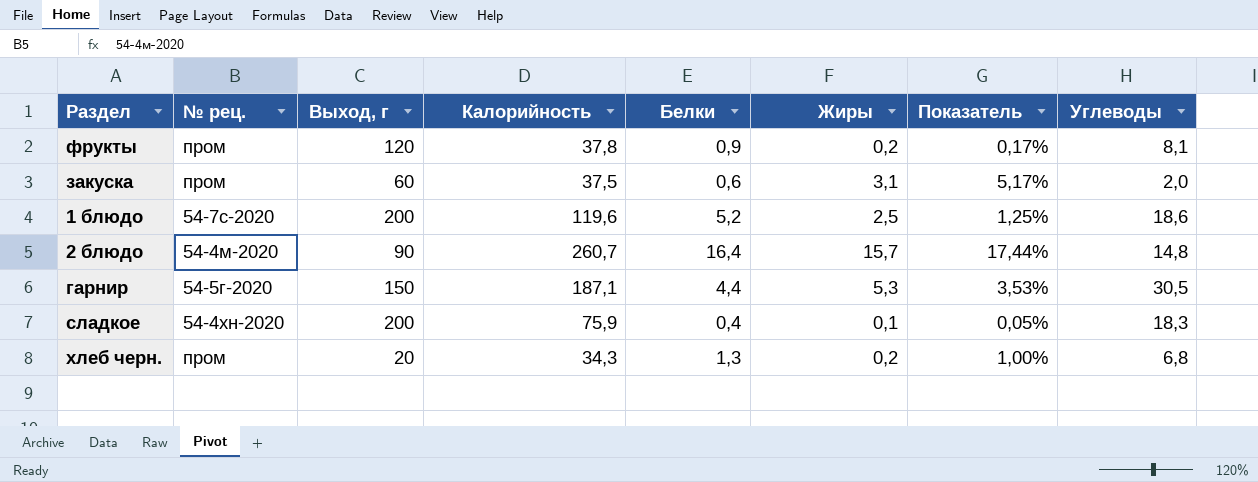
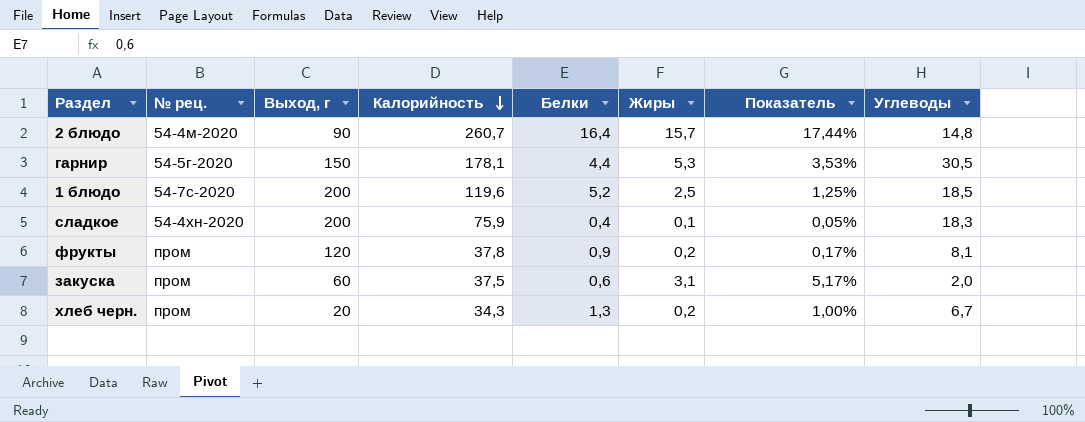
row order: none -> Калорийность descending
гарнир | Калорийность: 187,1 -> 178,1
1 блюдо | Углеводы: 18,6 -> 18,5
хлеб черн. | Углеводы: 6,8 -> 6,7

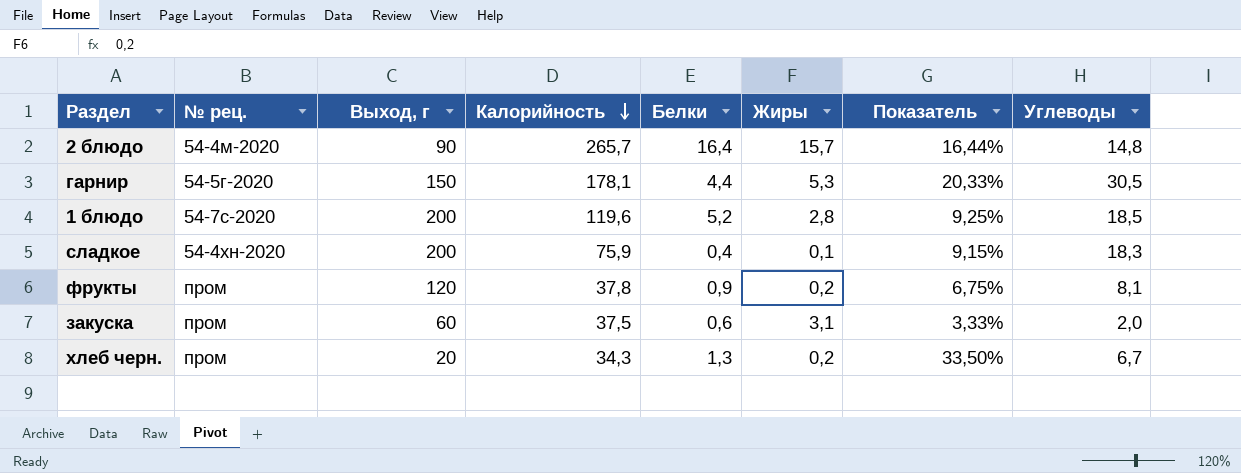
column Показатель | formula: [Жиры] / [Выход, г] -> [Углеводы] / [Выход, г]
2 блюдо | Калорийность: 260,7 -> 265,7
1 блюдо | Жиры: 2,5 -> 2,8

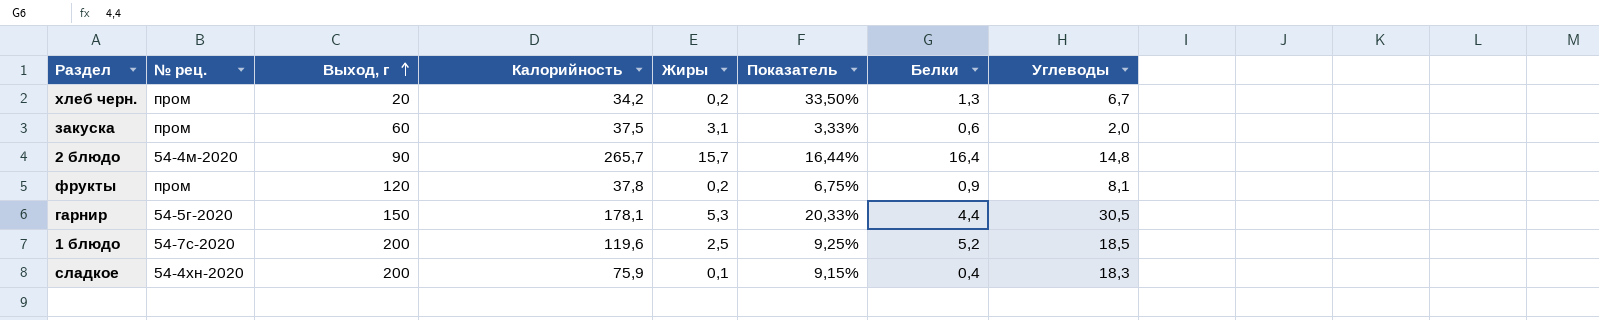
row order: Калорийность descending -> Выход, г ascending
column Белки | position: 5 -> 7
хлеб черн. | Калорийность: 34,3 -> 34,2
1 блюдо | Жиры: 2,8 -> 2,5

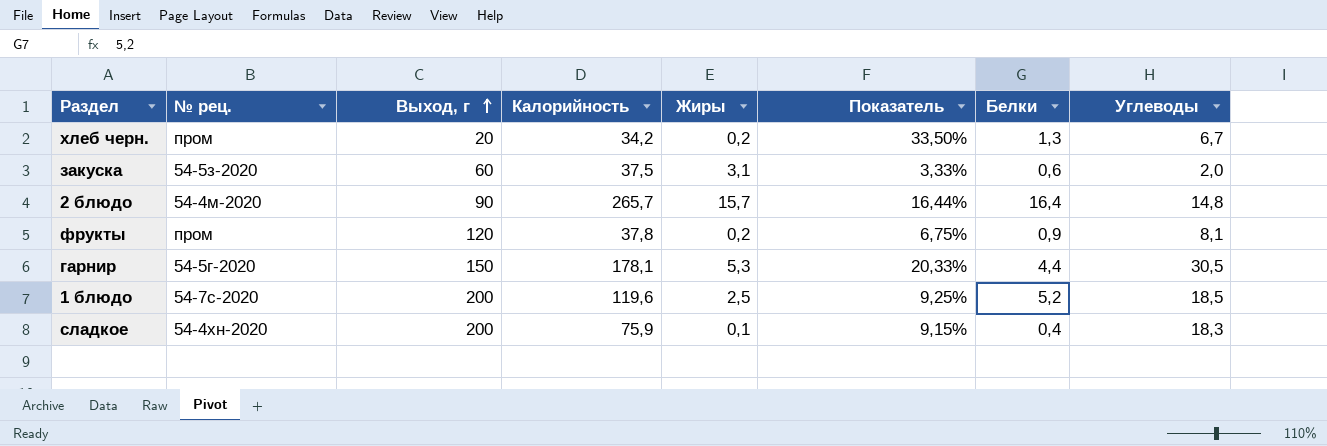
закуска | № рец.: пром -> 54-5з-2020

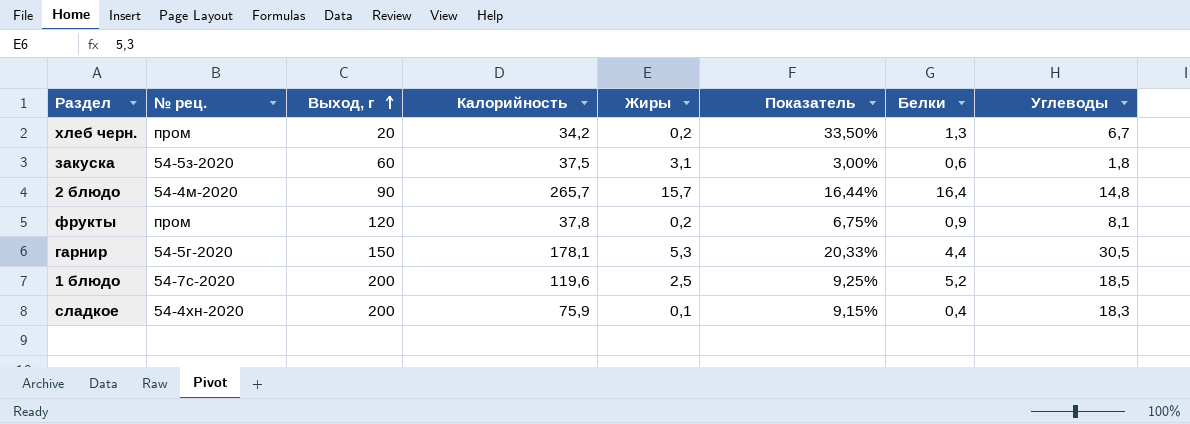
закуска | Показатель: 3,33% -> 3,00%
закуска | Углеводы: 2,0 -> 1,8

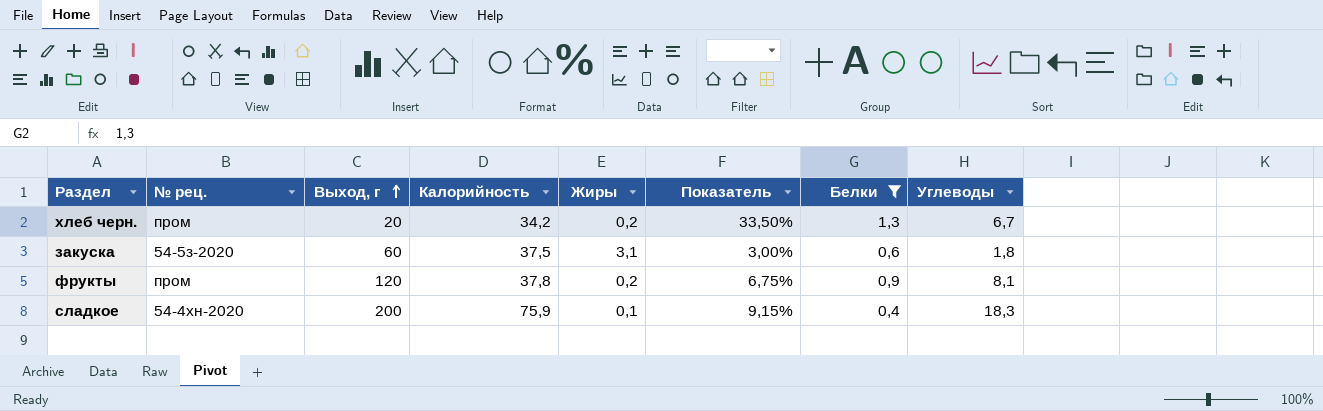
filter: none -> Белки <= 1,3

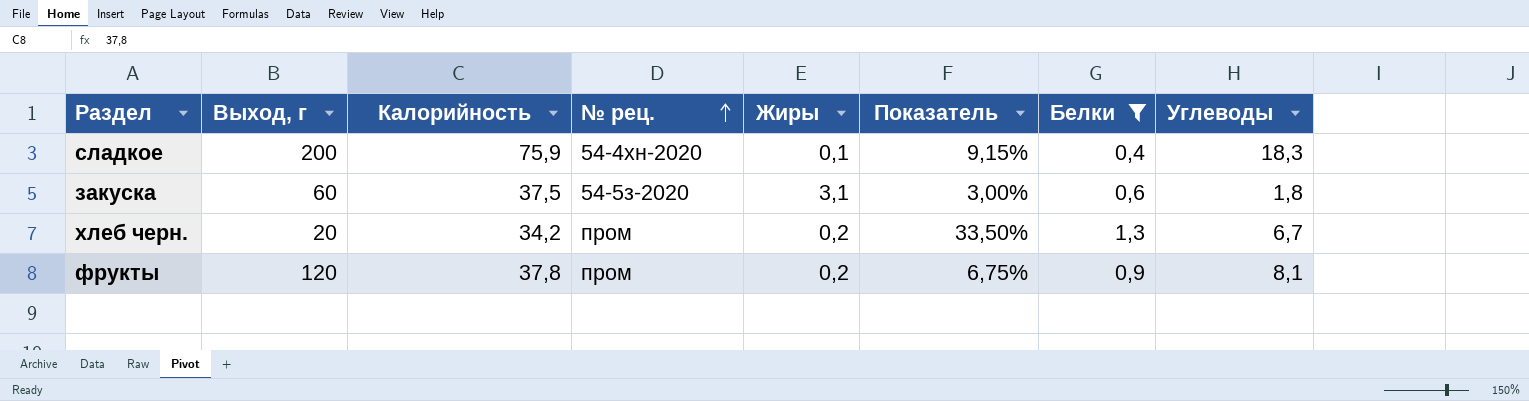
row order: Выход, г ascending -> № рец. ascending
column № рец. | position: 2 -> 4

